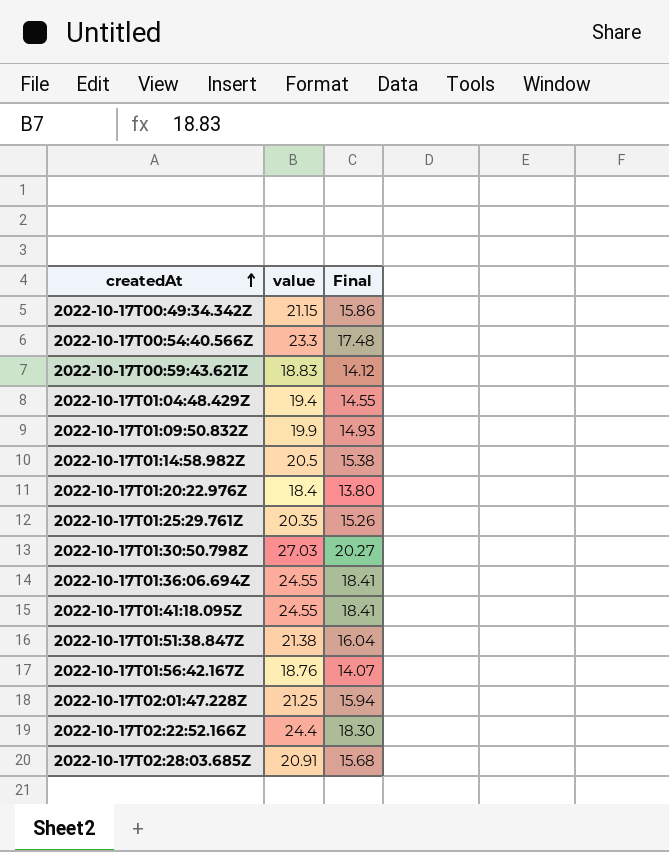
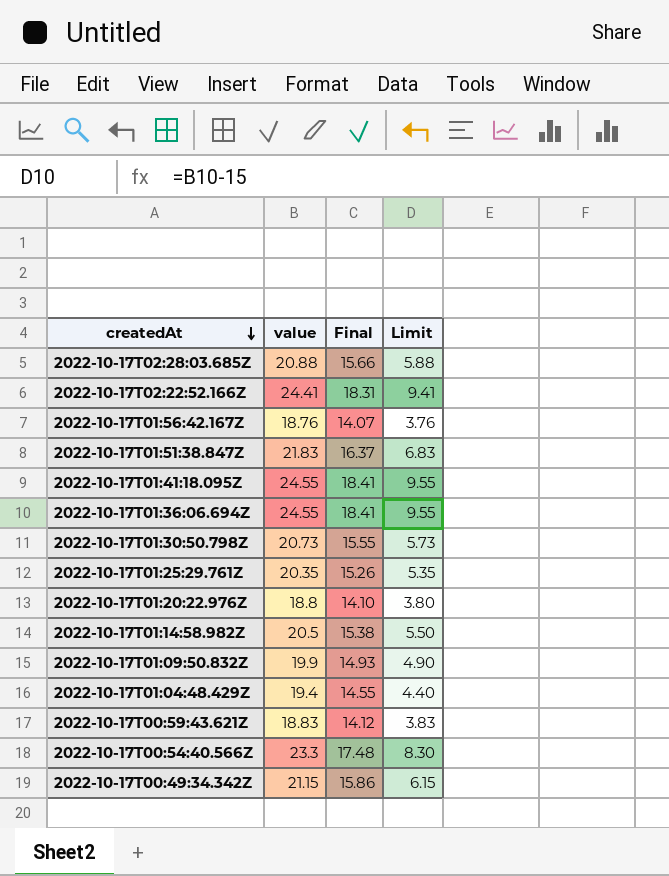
row order: createdAt ascending -> createdAt descending
column Limit | formula: none -> [value] - 15
row 2022-10-17T02:01:47.228Z: 21.25 | 15.94 -> none
2022-10-17T02:28:03.685Z | value: 20.91 -> 20.88
2022-10-17T02:28:03.685Z | Final: 15.68 -> 15.66
2022-10-17T02:22:52.166Z | value: 24.4 -> 24.41
2022-10-17T02:22:52.166Z | Final: 18.30 -> 18.31
2022-10-17T01:51:38.847Z | value: 21.38 -> 21.83
2022-10-17T01:51:38.847Z | Final: 16.04 -> 16.37
2022-10-17T01:30:50.798Z | value: 27.03 -> 20.73
2022-10-17T01:30:50.798Z | Final: 20.27 -> 15.55
2022-10-17T01:20:22.976Z | value: 18.4 -> 18.8
2022-10-17T01:20:22.976Z | Final: 13.80 -> 14.10

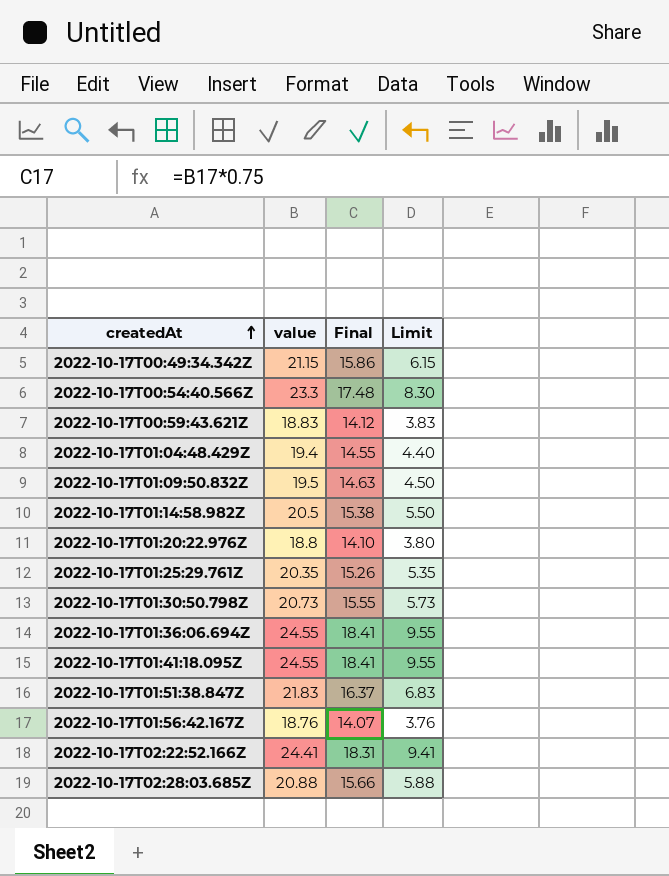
row order: createdAt descending -> createdAt ascending
2022-10-17T01:09:50.832Z | value: 19.9 -> 19.5
2022-10-17T01:09:50.832Z | Final: 14.93 -> 14.63
2022-10-17T01:09:50.832Z | Limit: 4.90 -> 4.50

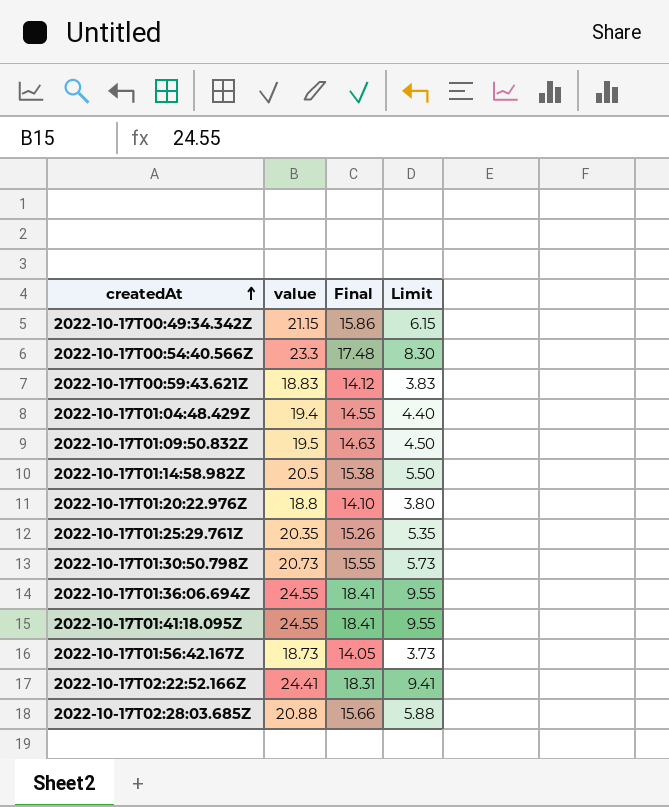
row 2022-10-17T01:51:38.847Z: 21.83 | 16.37 | 6.83 -> none
2022-10-17T01:56:42.167Z | value: 18.76 -> 18.73
2022-10-17T01:56:42.167Z | Final: 14.07 -> 14.05
2022-10-17T01:56:42.167Z | Limit: 3.76 -> 3.73

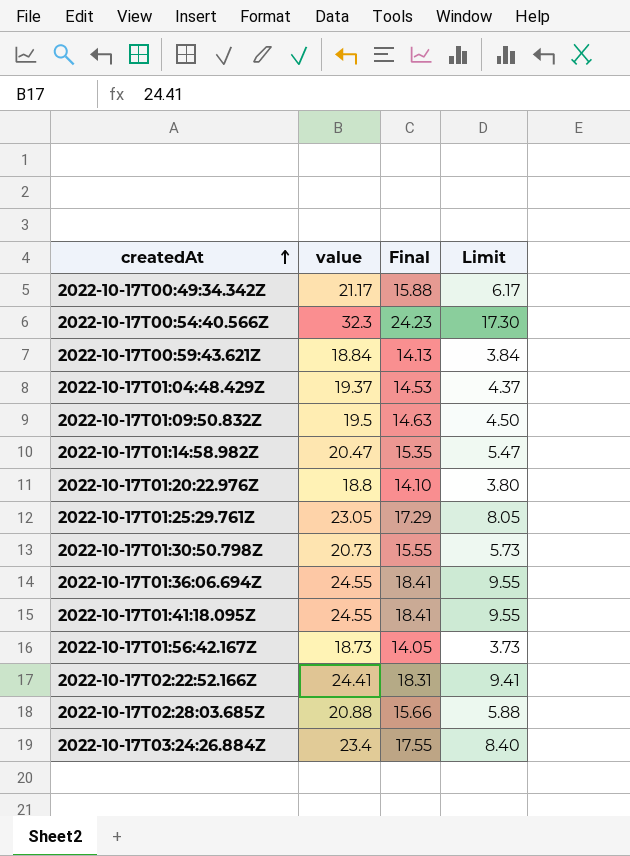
2022-10-17T00:49:34.342Z | value: 21.15 -> 21.17
2022-10-17T00:49:34.342Z | Final: 15.86 -> 15.88
2022-10-17T00:49:34.342Z | Limit: 6.15 -> 6.17
2022-10-17T00:54:40.566Z | value: 23.3 -> 32.3
2022-10-17T00:54:40.566Z | Final: 17.48 -> 24.23
2022-10-17T00:54:40.566Z | Limit: 8.30 -> 17.30
2022-10-17T00:59:43.621Z | value: 18.83 -> 18.84
2022-10-17T00:59:43.621Z | Final: 14.12 -> 14.13
2022-10-17T00:59:43.621Z | Limit: 3.83 -> 3.84
2022-10-17T01:04:48.429Z | value: 19.4 -> 19.37
2022-10-17T01:04:48.429Z | Final: 14.55 -> 14.53
2022-10-17T01:04:48.429Z | Limit: 4.40 -> 4.37
2022-10-17T01:14:58.982Z | value: 20.5 -> 20.47
2022-10-17T01:14:58.982Z | Final: 15.38 -> 15.35
2022-10-17T01:14:58.982Z | Limit: 5.50 -> 5.47
2022-10-17T01:25:29.761Z | value: 20.35 -> 23.05
2022-10-17T01:25:29.761Z | Final: 15.26 -> 17.29
2022-10-17T01:25:29.761Z | Limit: 5.35 -> 8.05
row 2022-10-17T03:24:26.884Z: none -> 23.4 | 17.55 | 8.40

